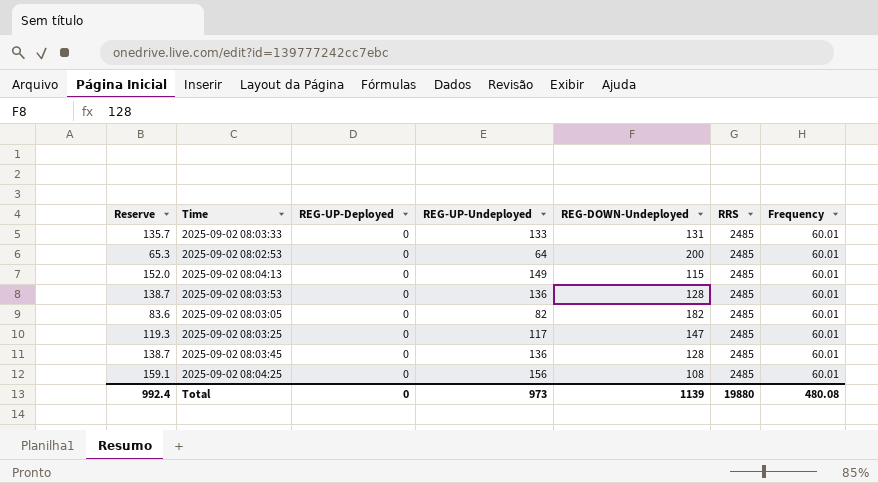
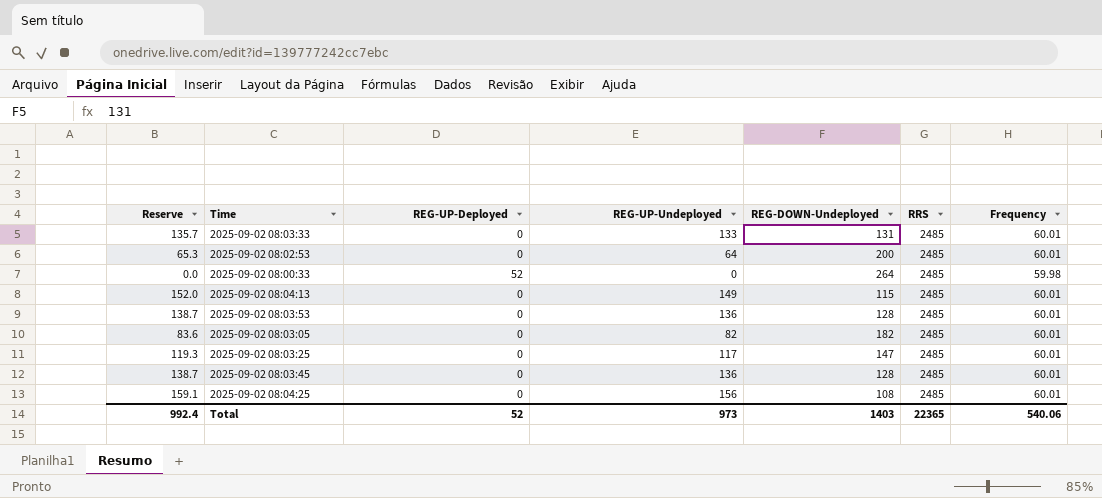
row 2025-09-02 08:00:33: none -> 0.0 | 52 | 0 | 264 | 2485 | 59.98
Total | REG-UP-Deployed: 0 -> 52
Total | REG-DOWN-Undeployed: 1139 -> 1403
Total | RRS: 19880 -> 22365
Total | Frequency: 480.08 -> 540.06

